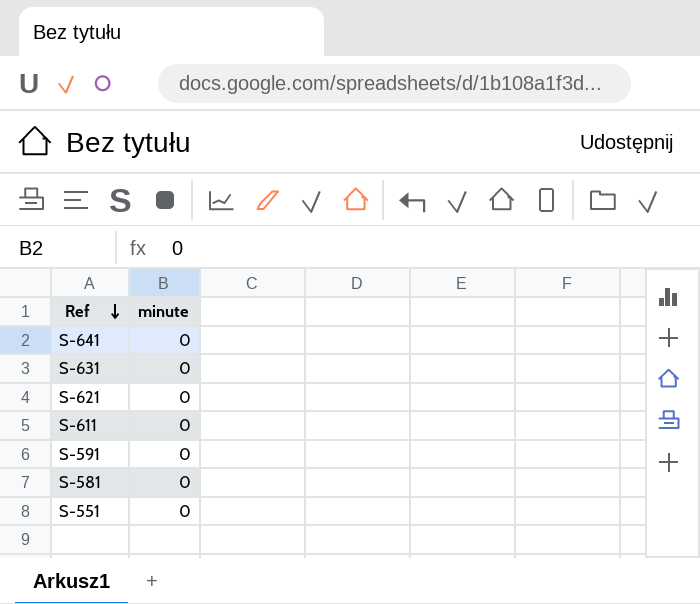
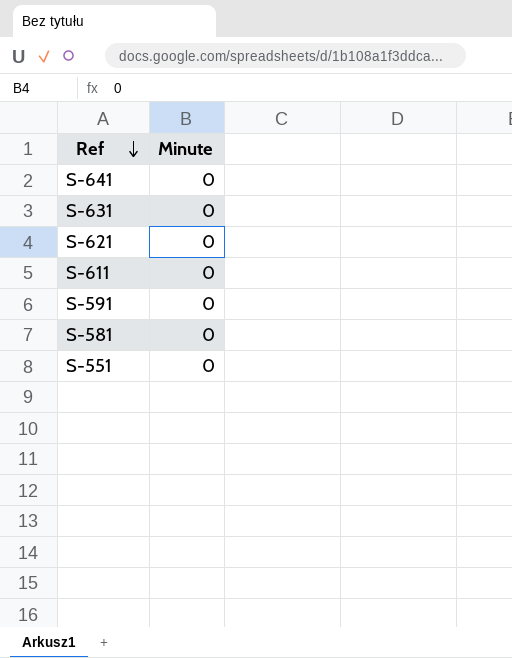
column name: minute -> Minute

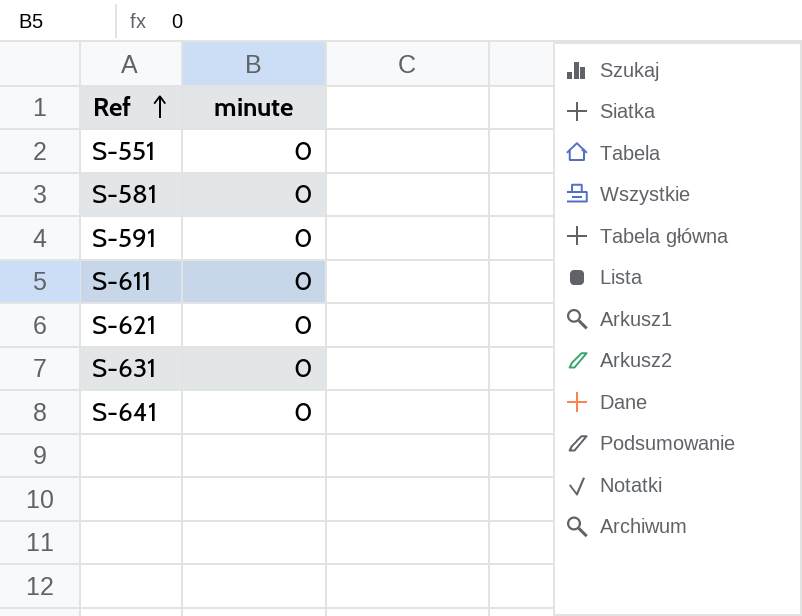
row order: Ref descending -> Ref ascending
column name: Minute -> minute

